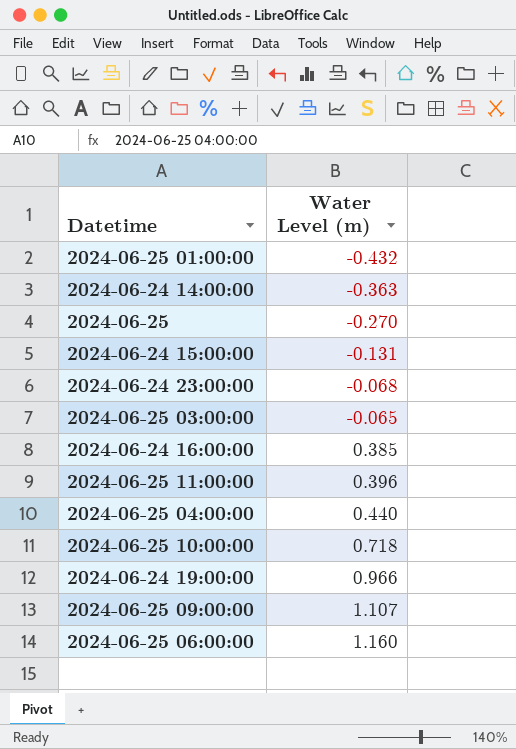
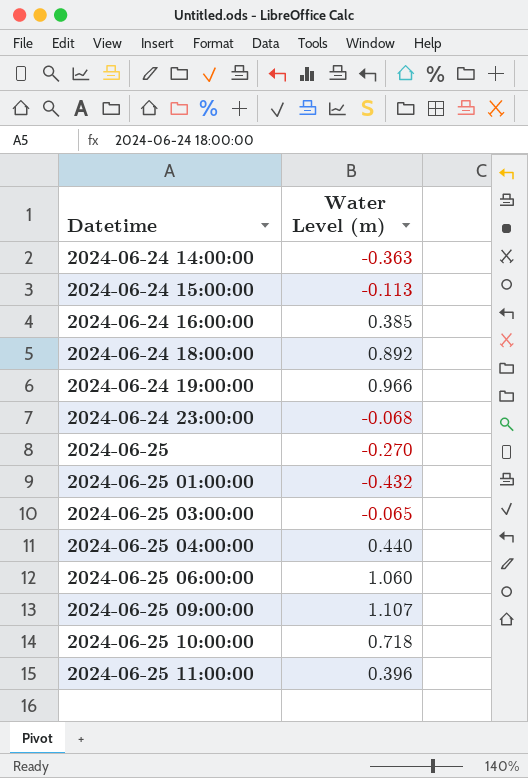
row order: Water Level (m) ascending -> Datetime ascending
2024-06-24 15:00:00 | Water Level (m): -0.131 -> -0.113
row 2024-06-24 18:00:00: none -> 0.892
2024-06-25 06:00:00 | Water Level (m): 1.160 -> 1.060

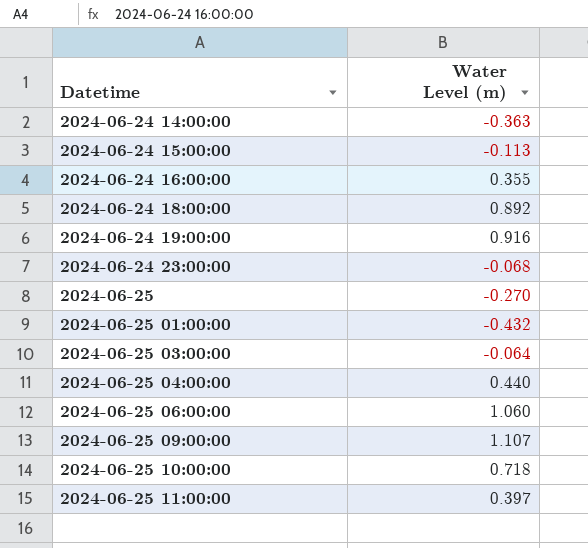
2024-06-24 16:00:00 | Water Level (m): 0.385 -> 0.355
2024-06-24 19:00:00 | Water Level (m): 0.966 -> 0.916
2024-06-25 03:00:00 | Water Level (m): -0.065 -> -0.064
2024-06-25 11:00:00 | Water Level (m): 0.396 -> 0.397

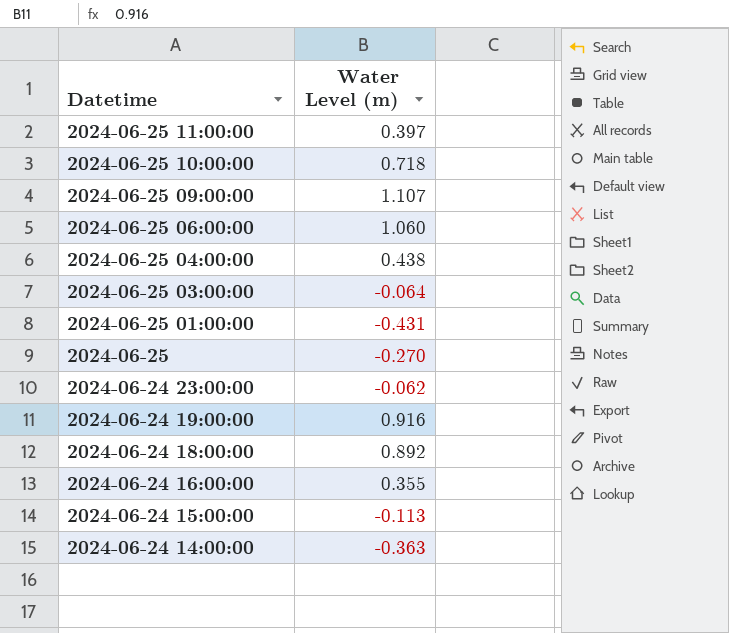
row order: Datetime ascending -> Datetime descending
2024-06-25 04:00:00 | Water Level (m): 0.440 -> 0.438
2024-06-25 01:00:00 | Water Level (m): -0.432 -> -0.431
2024-06-24 23:00:00 | Water Level (m): -0.068 -> -0.062

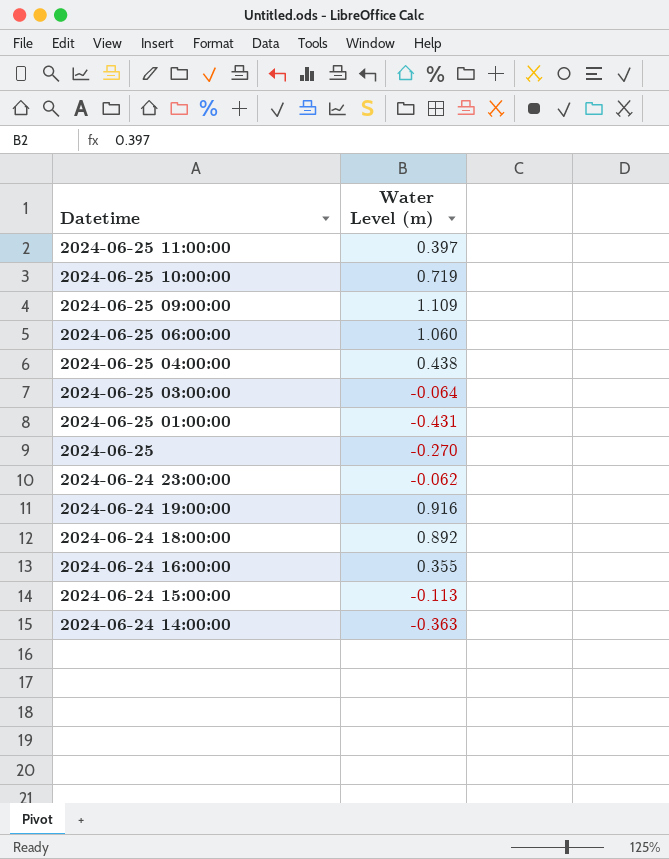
2024-06-25 10:00:00 | Water Level (m): 0.718 -> 0.719
2024-06-25 09:00:00 | Water Level (m): 1.107 -> 1.109

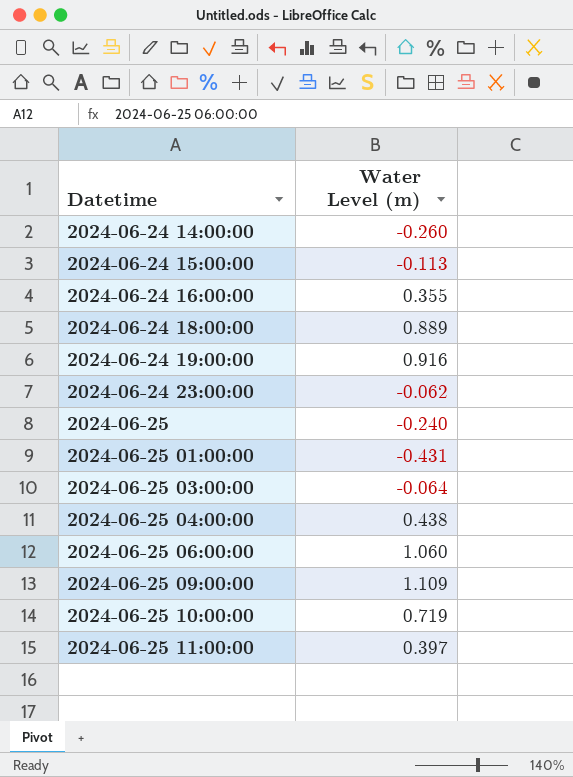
row order: Datetime descending -> Datetime ascending
2024-06-24 14:00:00 | Water Level (m): -0.363 -> -0.260
2024-06-24 18:00:00 | Water Level (m): 0.892 -> 0.889
2024-06-25 | Water Level (m): -0.270 -> -0.240

